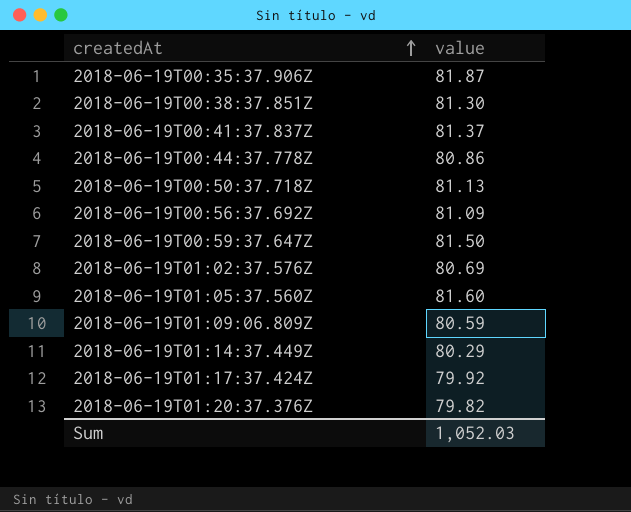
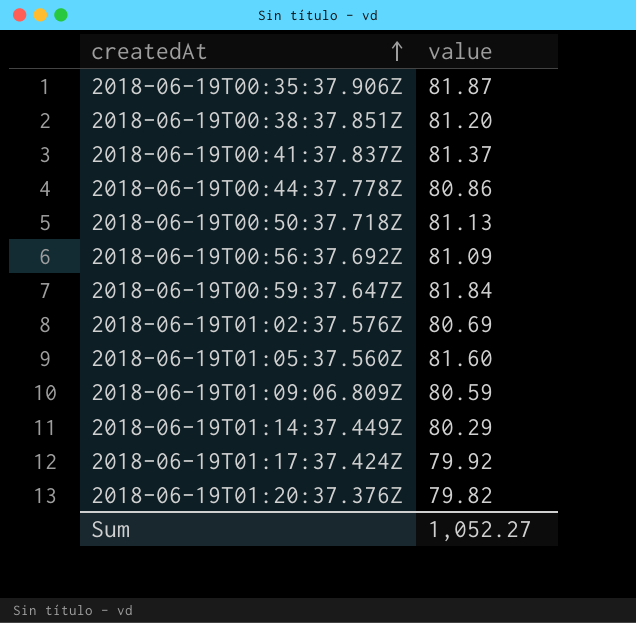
2018-06-19T00:38:37.851Z | value: 81.30 -> 81.20
2018-06-19T00:59:37.647Z | value: 81.50 -> 81.84
Sum | value: 1,052.03 -> 1,052.27

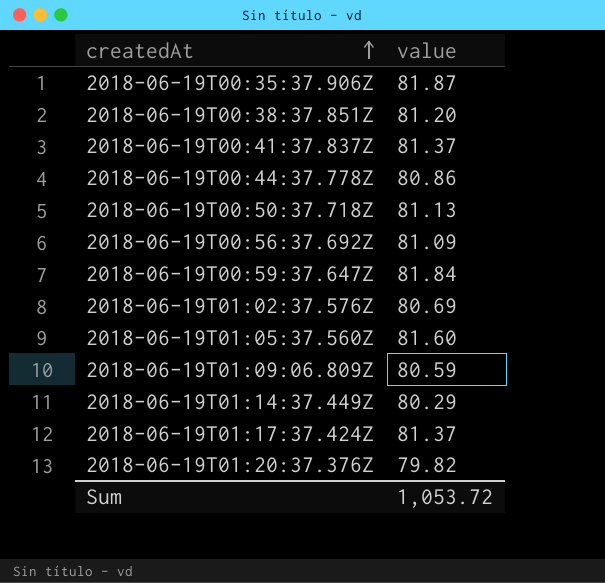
2018-06-19T01:17:37.424Z | value: 79.92 -> 81.37
Sum | value: 1,052.27 -> 1,053.72

